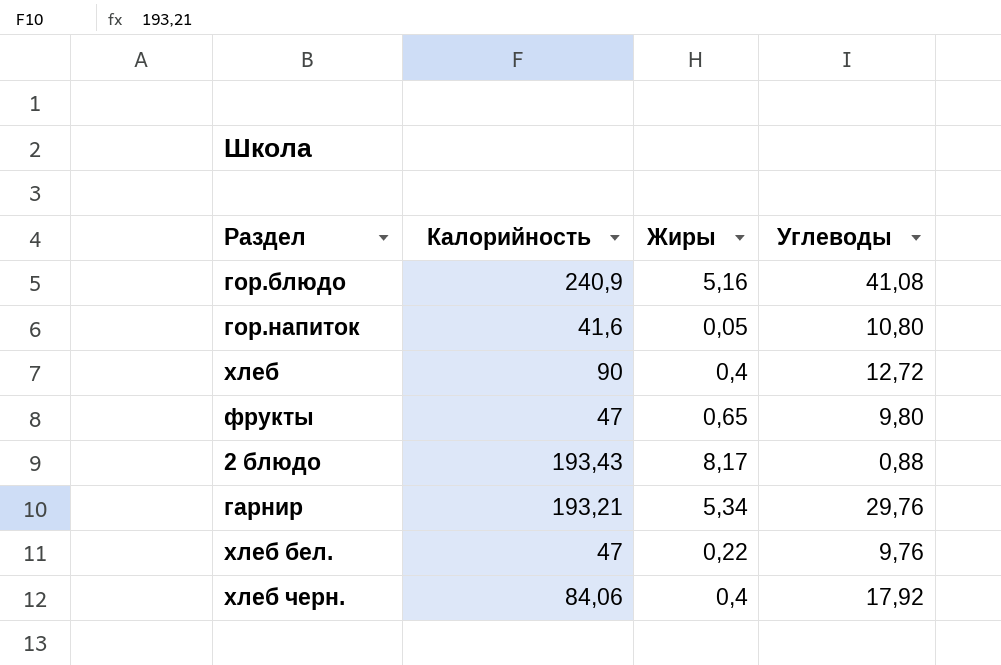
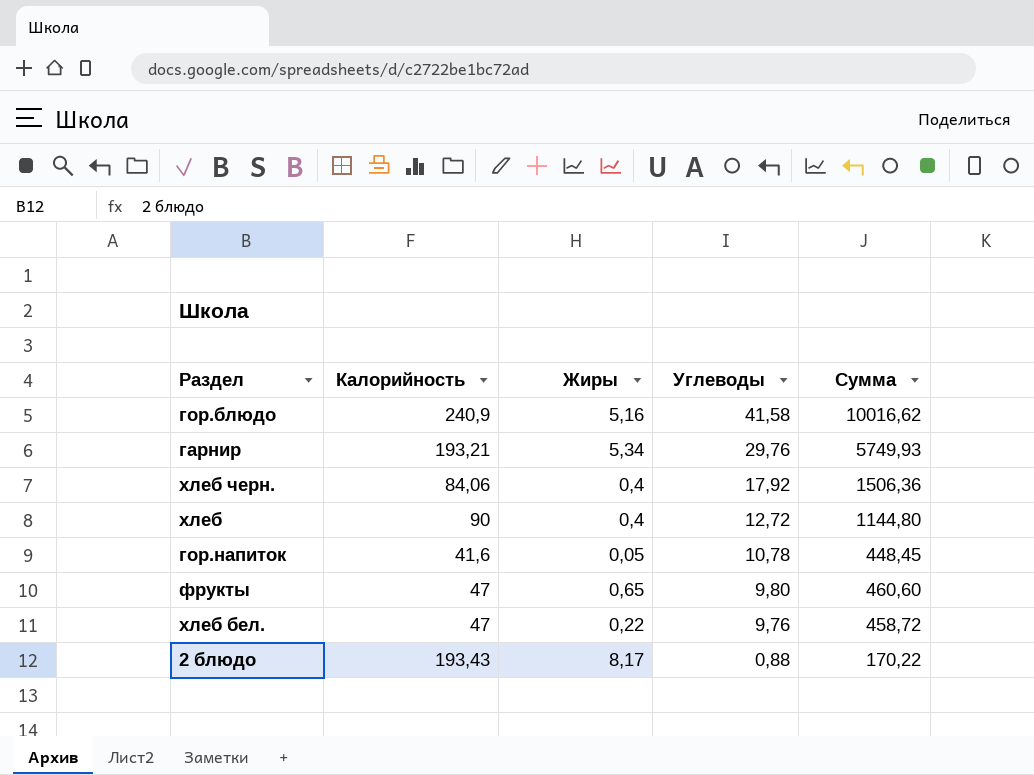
row order: none -> Углеводы descending
column Сумма | formula: none -> [Калорийность] * [Углеводы]
гор.блюдо | Углеводы: 41,08 -> 41,58
гор.напиток | Углеводы: 10,80 -> 10,78

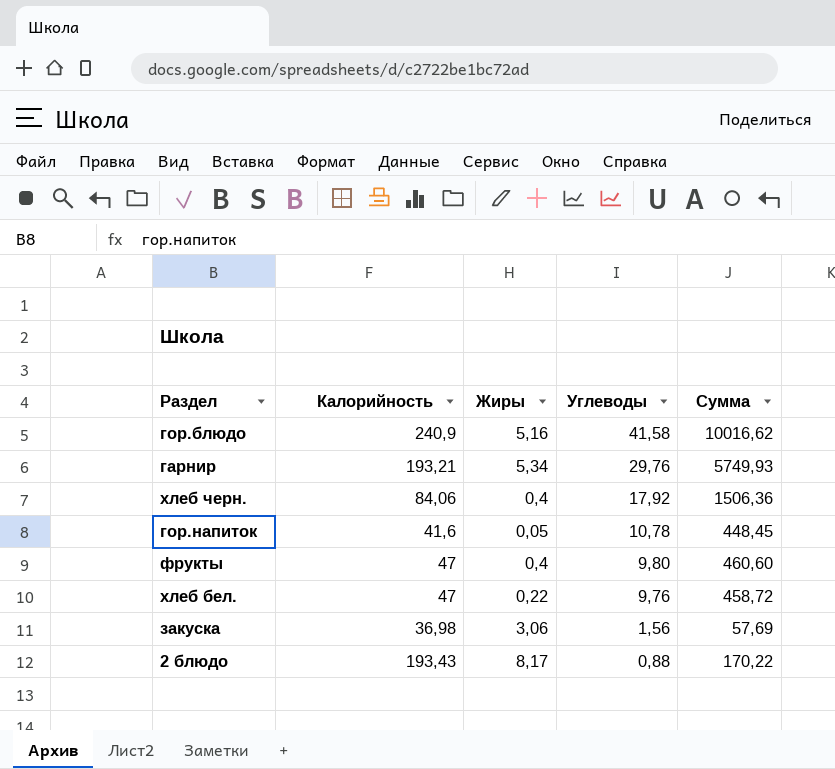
row хлеб: 90 | 0,4 | 12,72 | 1144,80 -> none
фрукты | Жиры: 0,65 -> 0,4
row закуска: none -> 36,98 | 3,06 | 1,56 | 57,69

